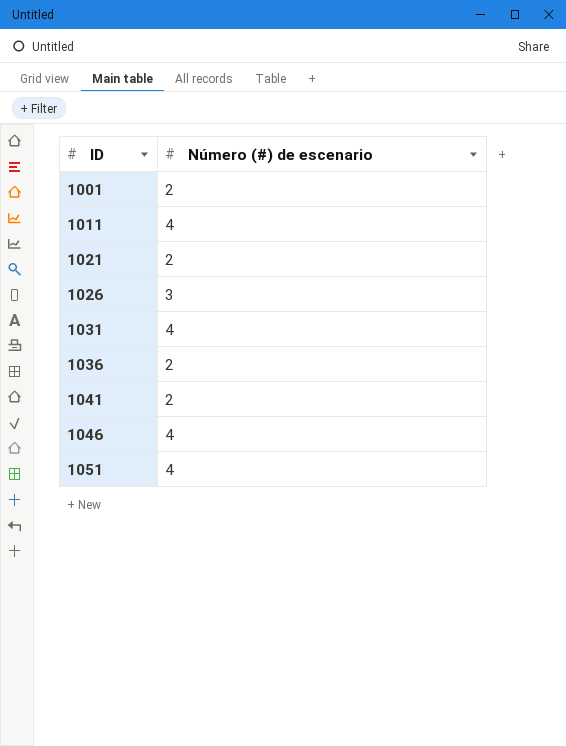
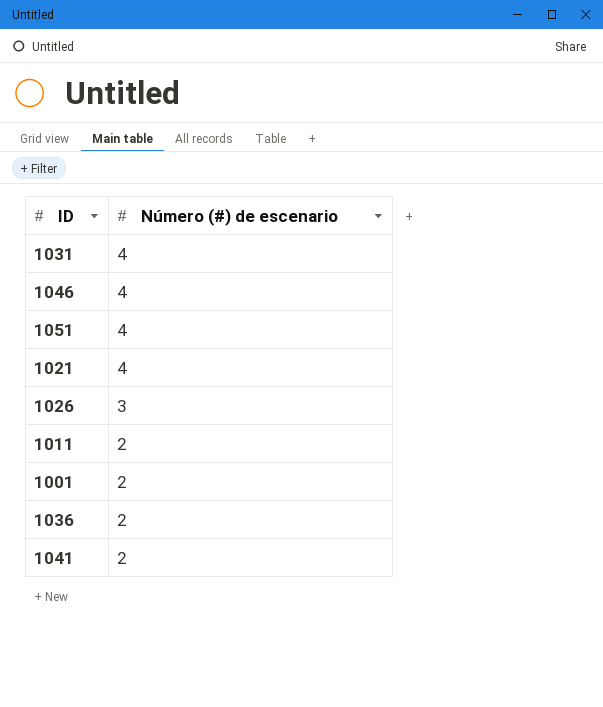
row order: ID ascending -> Número (#) de escenario descending
1021 | Número (#) de escenario: 2 -> 4
1011 | Número (#) de escenario: 4 -> 2

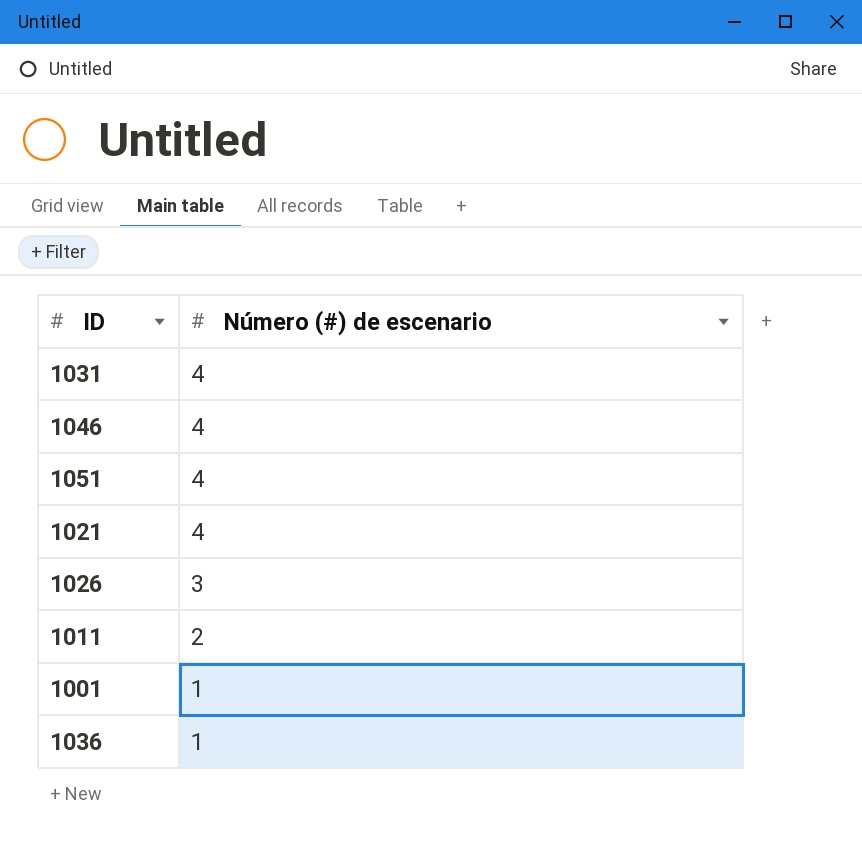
row 1041: 2 -> none
1001 | Número (#) de escenario: 2 -> 1
1036 | Número (#) de escenario: 2 -> 1

